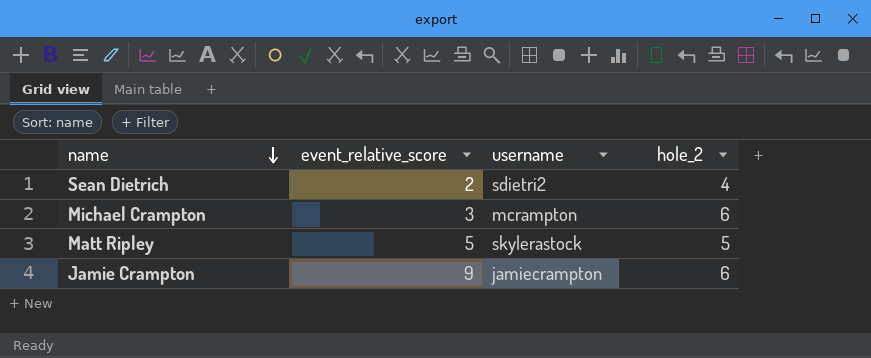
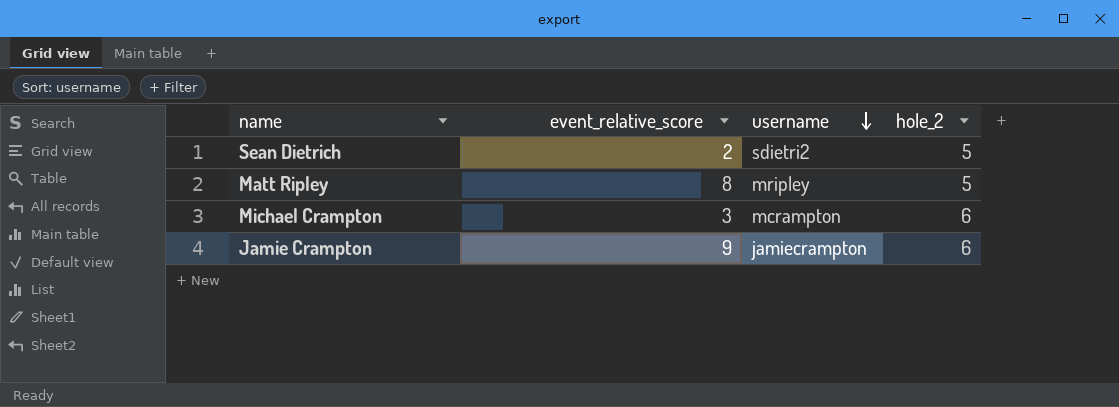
row order: name descending -> username descending
Sean Dietrich | hole_2: 4 -> 5
Matt Ripley | event_relative_score: 5 -> 8
Matt Ripley | username: skylerastock -> mripley

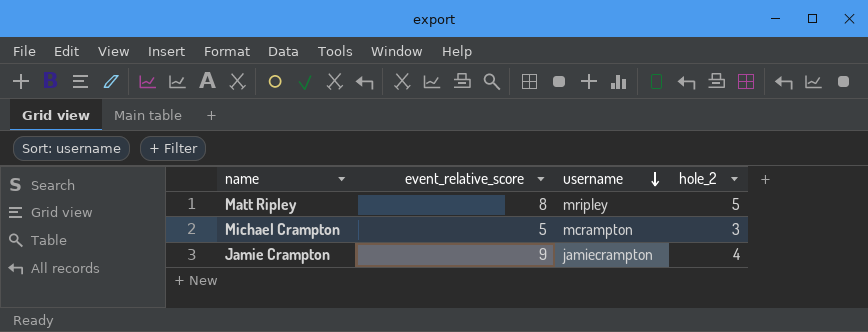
row Sean Dietrich: 2 | sdietri2 | 5 -> none
Michael Crampton | event_relative_score: 3 -> 5
Michael Crampton | hole_2: 6 -> 3
Jamie Crampton | hole_2: 6 -> 4

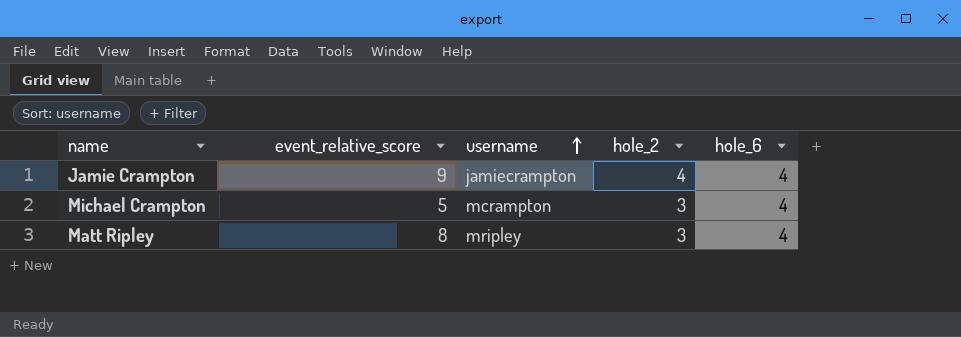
row order: username descending -> username ascending
column hole_6 | position: none -> 5
Matt Ripley | hole_2: 5 -> 3

